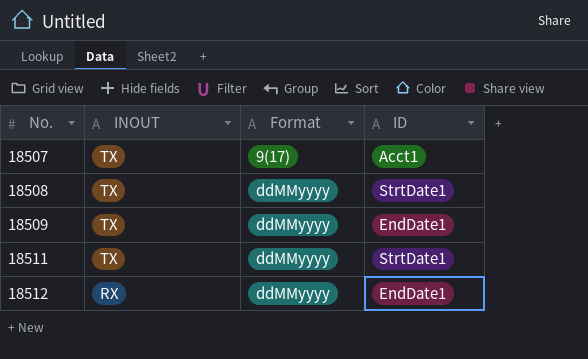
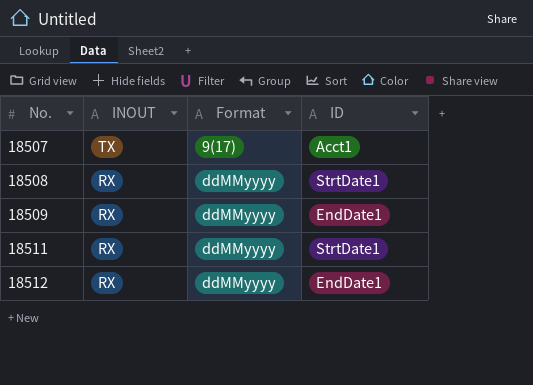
18508 | INOUT: TX -> RX
18509 | INOUT: TX -> RX
18511 | INOUT: TX -> RX

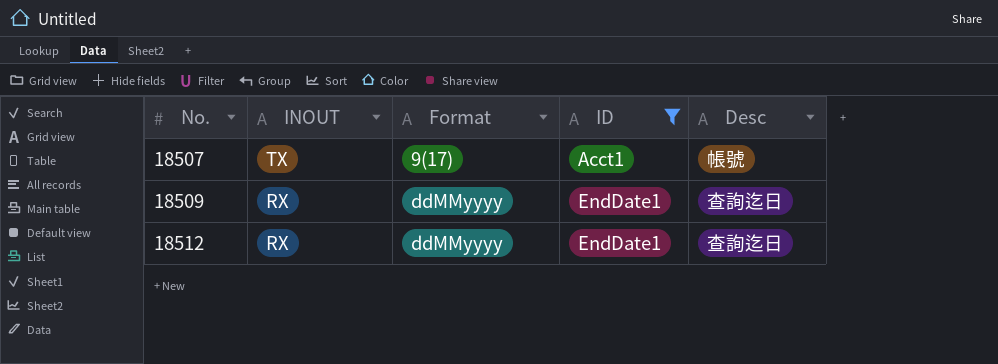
filter: none -> ID != StrtDate1
column Desc | position: none -> 5

